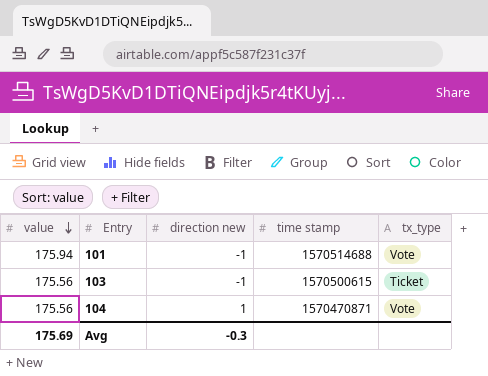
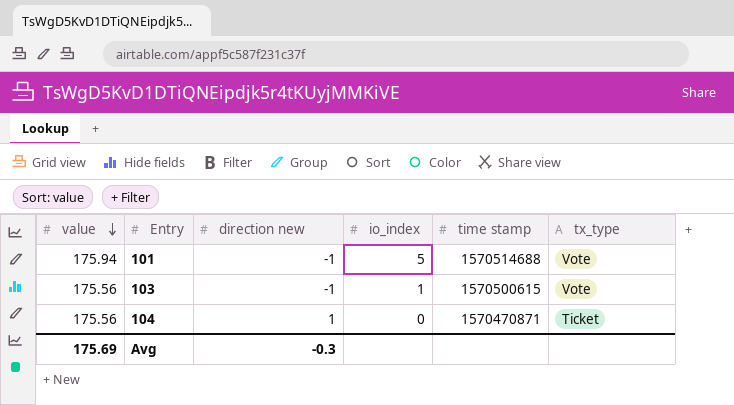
column io_index | position: none -> 4
103 | tx_type: Ticket -> Vote
104 | tx_type: Vote -> Ticket

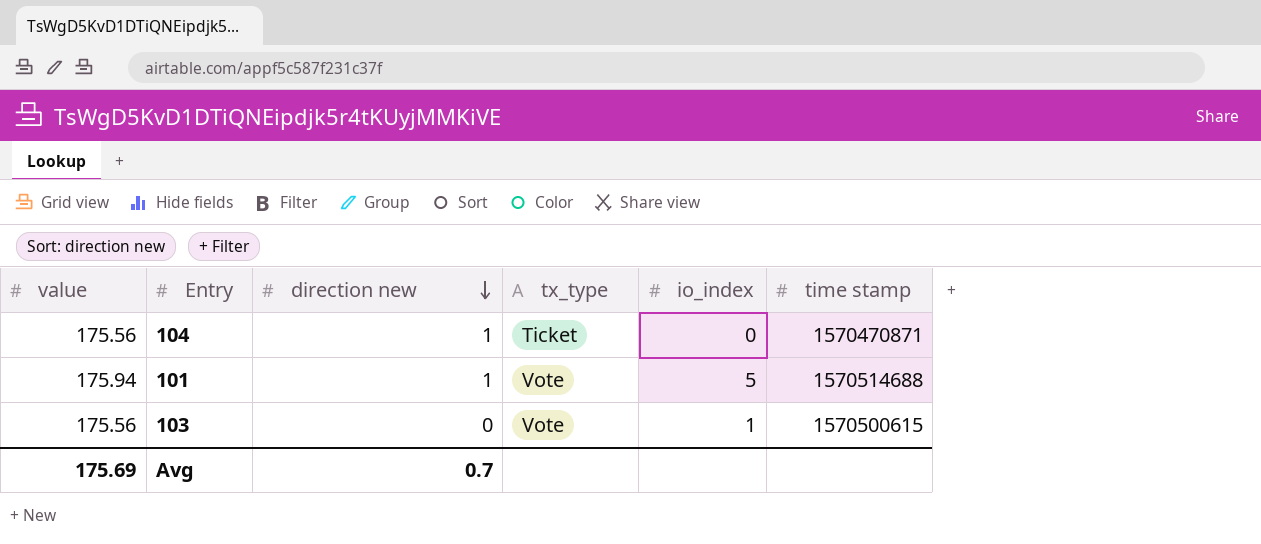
row order: value descending -> direction new descending
column tx_type | position: 6 -> 4
101 | direction new: -1 -> 1
103 | direction new: -1 -> 0
Avg | direction new: -0.3 -> 0.7

